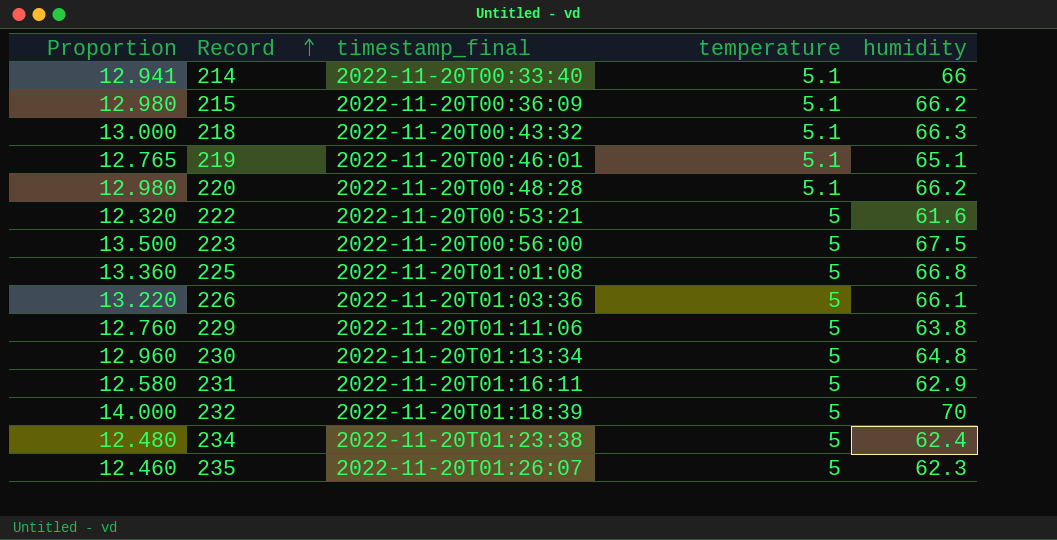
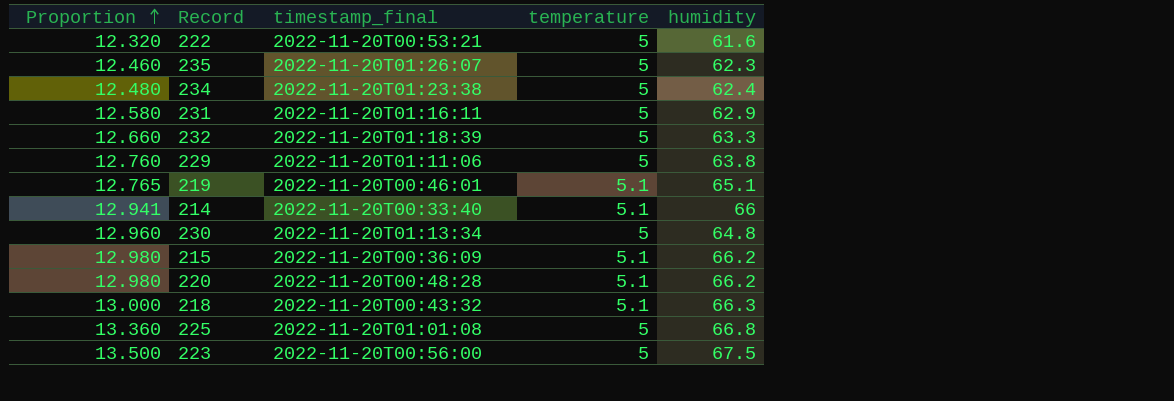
row order: Record ascending -> Proportion ascending
row 226: 13.220 | 2022-11-20T01:03:36 | 5 | 66.1 -> none
232 | Proportion: 14.000 -> 12.660
232 | humidity: 70 -> 63.3

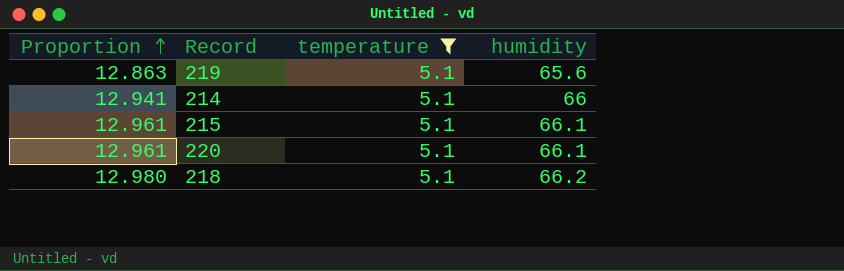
filter: none -> temperature = 5.1
column timestamp_final | position: 3 -> none
219 | Proportion: 12.765 -> 12.863
219 | humidity: 65.1 -> 65.6
215 | Proportion: 12.980 -> 12.961
215 | humidity: 66.2 -> 66.1
220 | Proportion: 12.980 -> 12.961
220 | humidity: 66.2 -> 66.1
218 | Proportion: 13.000 -> 12.980
218 | humidity: 66.3 -> 66.2

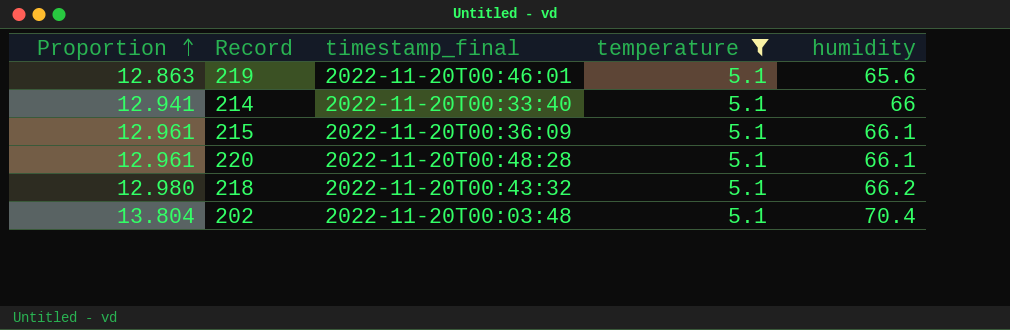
column timestamp_final | position: none -> 3
row 202: none -> 13.804 | 2022-11-20T00:03:48 | 5.1 | 70.4

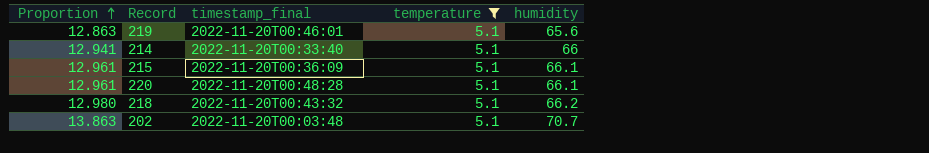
202 | Proportion: 13.804 -> 13.863
202 | humidity: 70.4 -> 70.7

